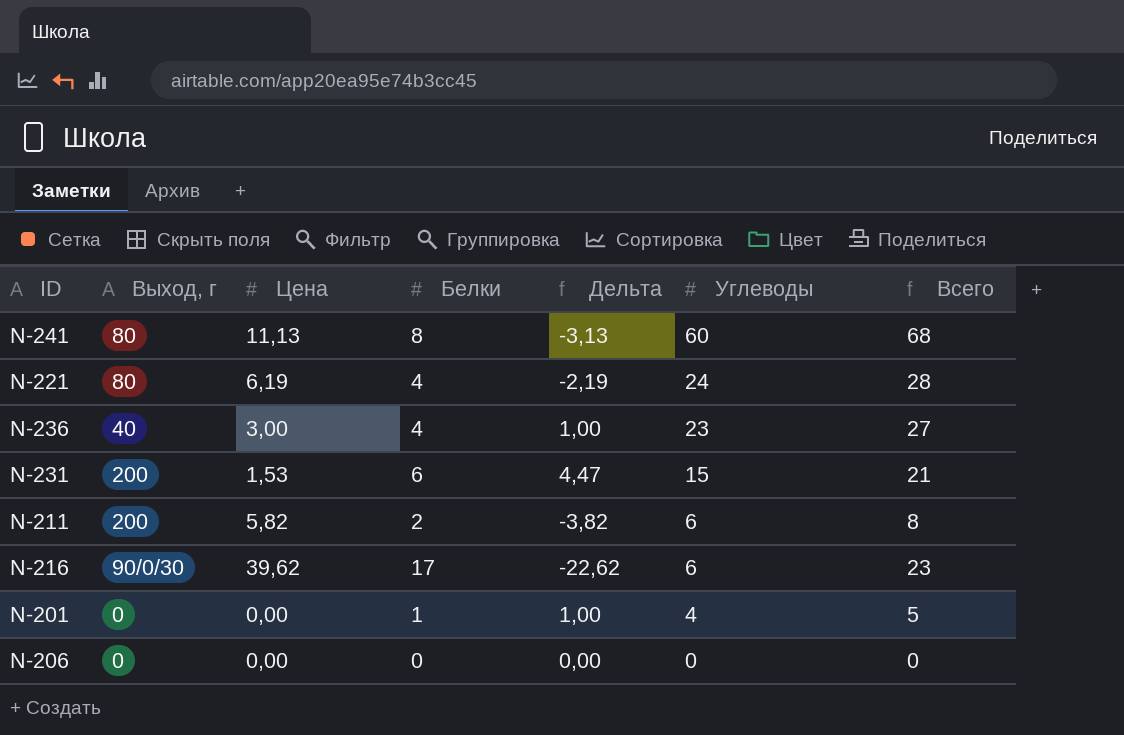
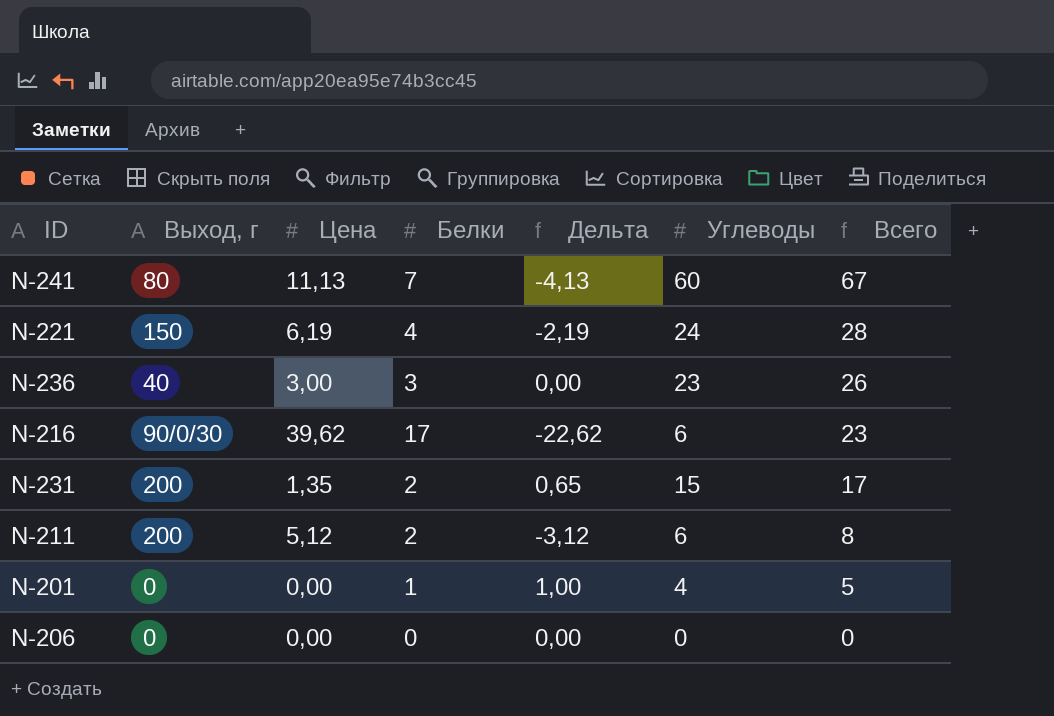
row order: Углеводы descending -> Всего descending
N-241 | Белки: 8 -> 7
N-241 | Дельта: -3,13 -> -4,13
N-241 | Всего: 68 -> 67
N-221 | Выход, г: 80 -> 150
N-236 | Белки: 4 -> 3
N-236 | Дельта: 1,00 -> 0,00
N-236 | Всего: 27 -> 26
N-231 | Цена: 1,53 -> 1,35
N-231 | Белки: 6 -> 2
N-231 | Дельта: 4,47 -> 0,65
N-231 | Всего: 21 -> 17
N-211 | Цена: 5,82 -> 5,12
N-211 | Дельта: -3,82 -> -3,12

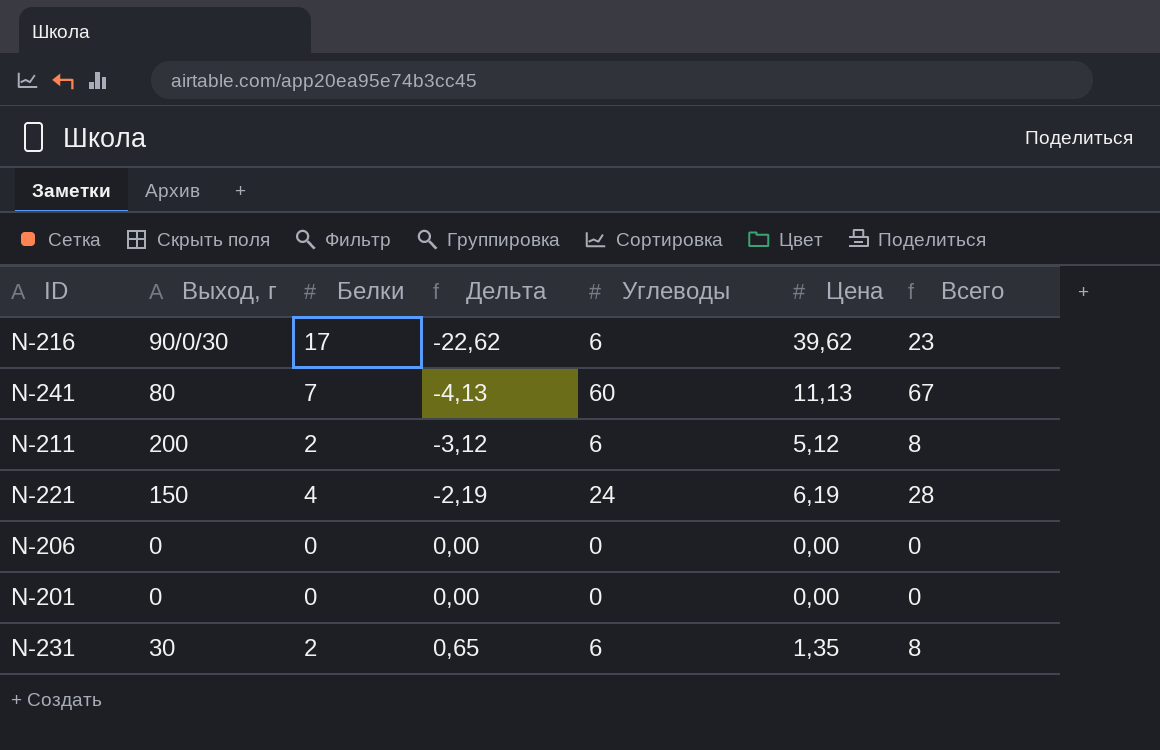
row order: Всего descending -> Дельта ascending
column Цена | position: 3 -> 6
row N-236: 40 | 3,00 | 3 | 0,00 | 23 | 26 -> none
N-201 | Белки: 1 -> 0
N-201 | Дельта: 1,00 -> 0,00
N-201 | Углеводы: 4 -> 0
N-201 | Всего: 5 -> 0
N-231 | Выход, г: 200 -> 30
N-231 | Углеводы: 15 -> 6
N-231 | Всего: 17 -> 8

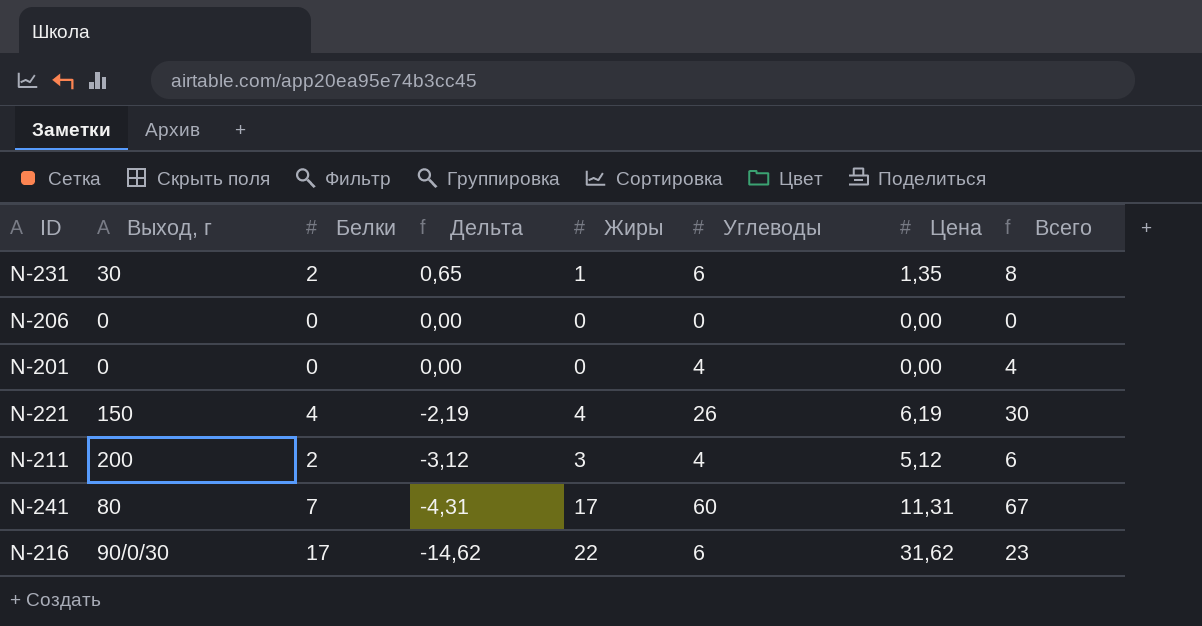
row order: Дельта ascending -> Дельта descending
column Жиры | position: none -> 5
N-201 | Углеводы: 0 -> 4
N-201 | Всего: 0 -> 4
N-221 | Углеводы: 24 -> 26
N-221 | Всего: 28 -> 30
N-211 | Углеводы: 6 -> 4
N-211 | Всего: 8 -> 6
N-241 | Дельта: -4,13 -> -4,31
N-241 | Цена: 11,13 -> 11,31
N-216 | Дельта: -22,62 -> -14,62
N-216 | Цена: 39,62 -> 31,62

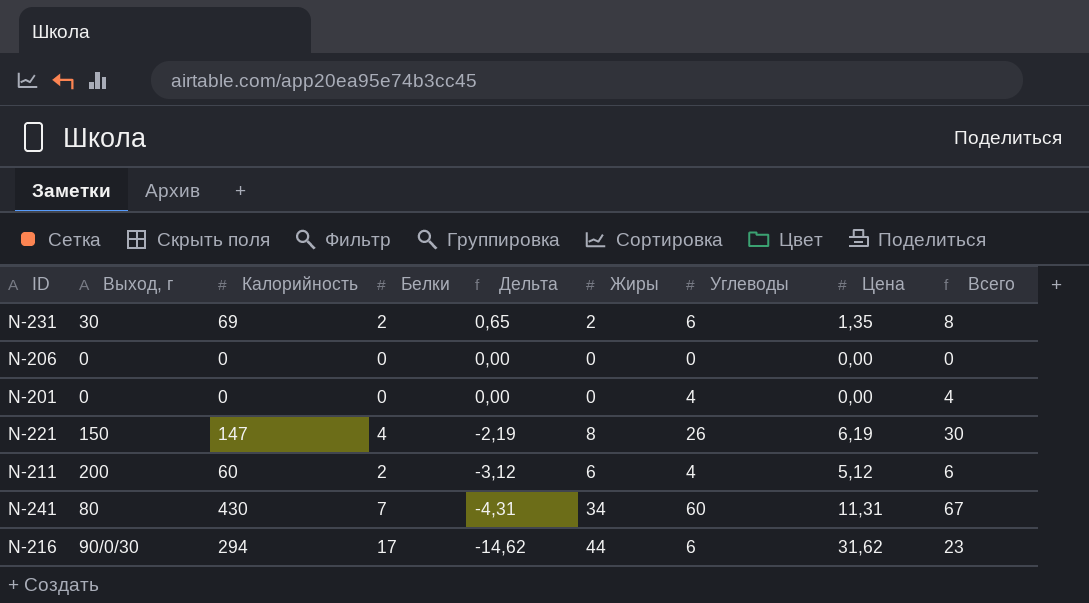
column Калорийность | position: none -> 3
N-231 | Жиры: 1 -> 2
N-221 | Жиры: 4 -> 8
N-211 | Жиры: 3 -> 6
N-241 | Жиры: 17 -> 34
N-216 | Жиры: 22 -> 44

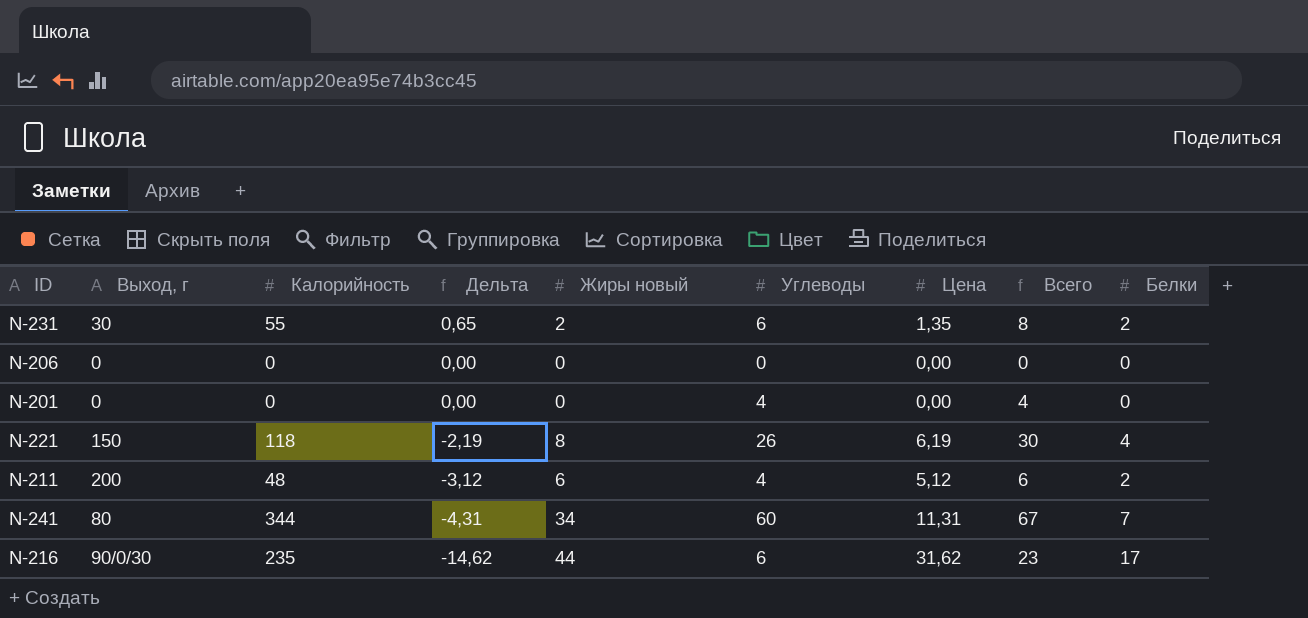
column name: Жиры -> Жиры новый
column Белки | position: 4 -> 9
N-231 | Калорийность: 69 -> 55
N-221 | Калорийность: 147 -> 118
N-211 | Калорийность: 60 -> 48
N-241 | Калорийность: 430 -> 344
N-216 | Калорийность: 294 -> 235

